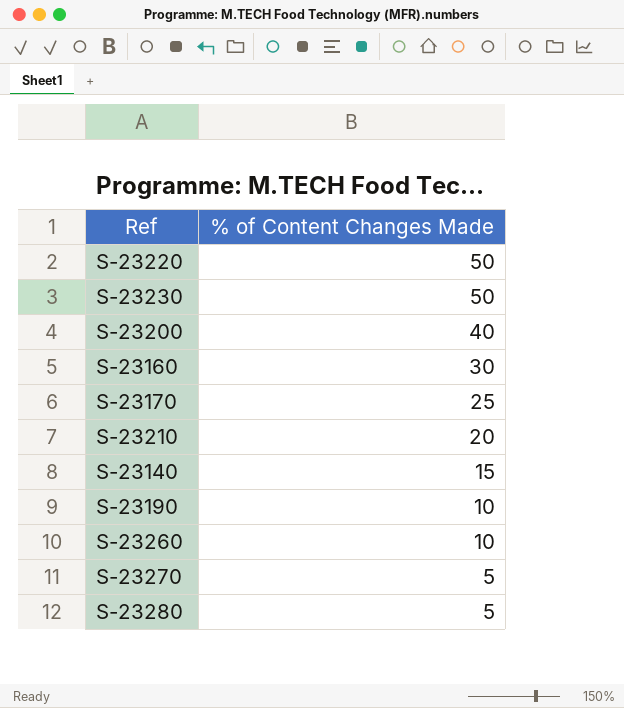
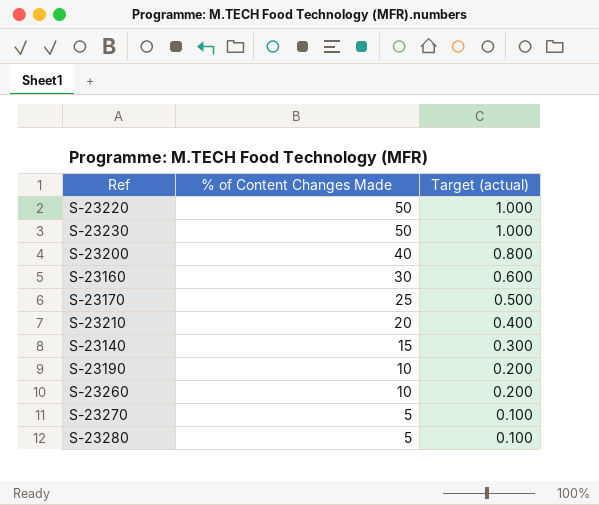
column Target (actual) | formula: none -> [% of Content Changes Made] * 0.02

